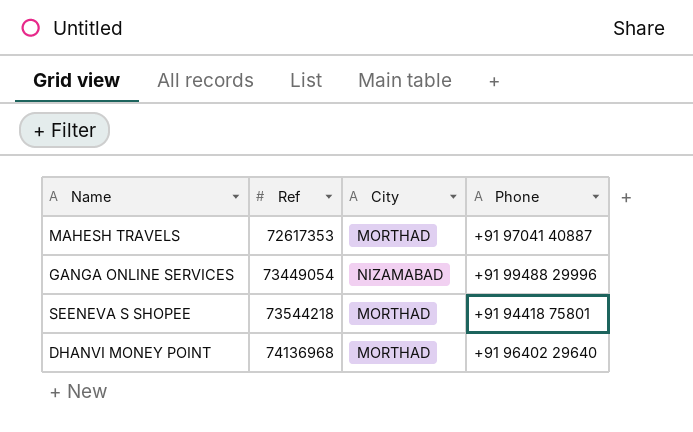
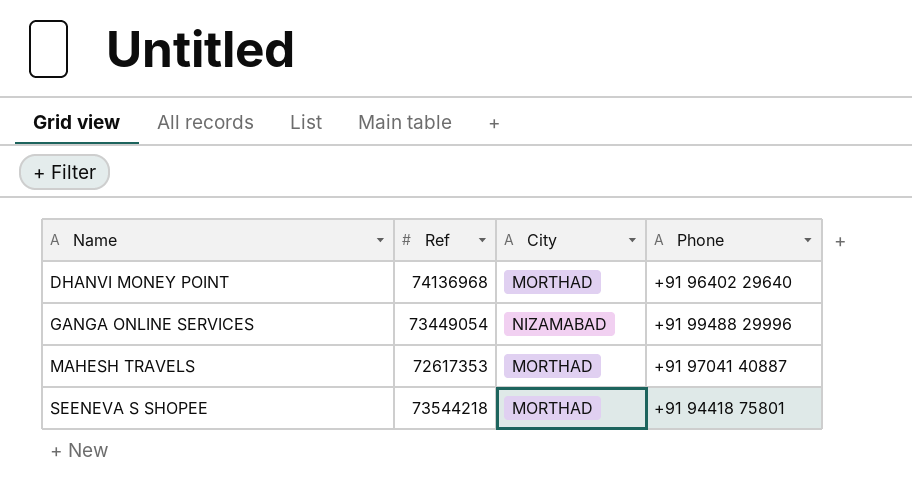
row order: Ref ascending -> Name ascending

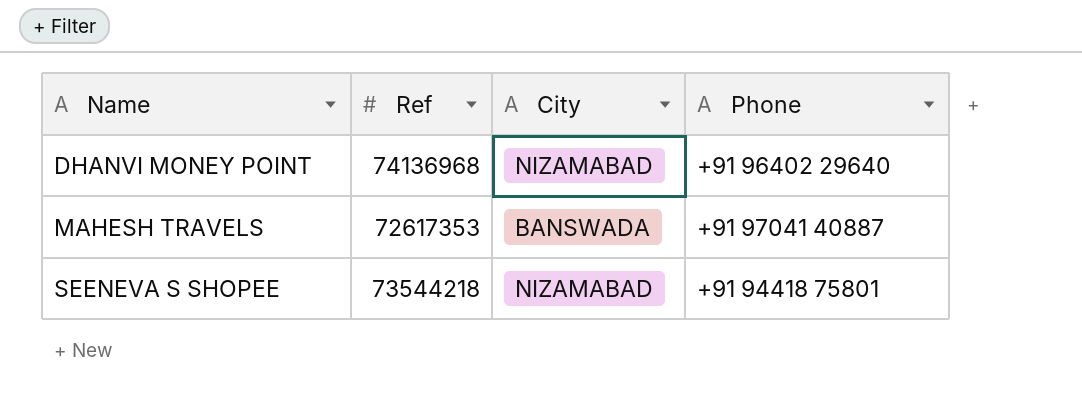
row GANGA ONLINE SERVICES: 73449054 | NIZAMABAD | +91 99488 29996 -> none
DHANVI MONEY POINT | City: MORTHAD -> NIZAMABAD
MAHESH TRAVELS | City: MORTHAD -> BANSWADA
SEENEVA S SHOPEE | City: MORTHAD -> NIZAMABAD

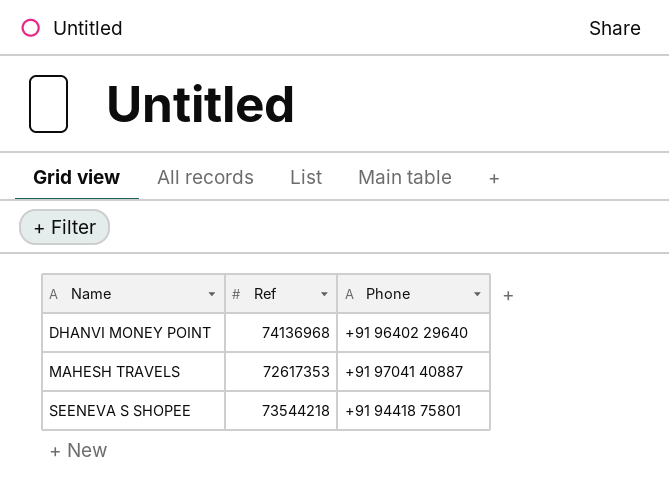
column City | position: 3 -> none

